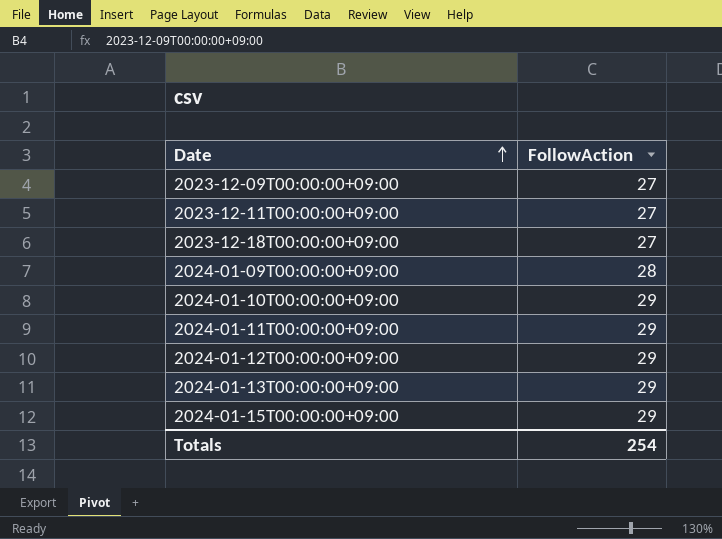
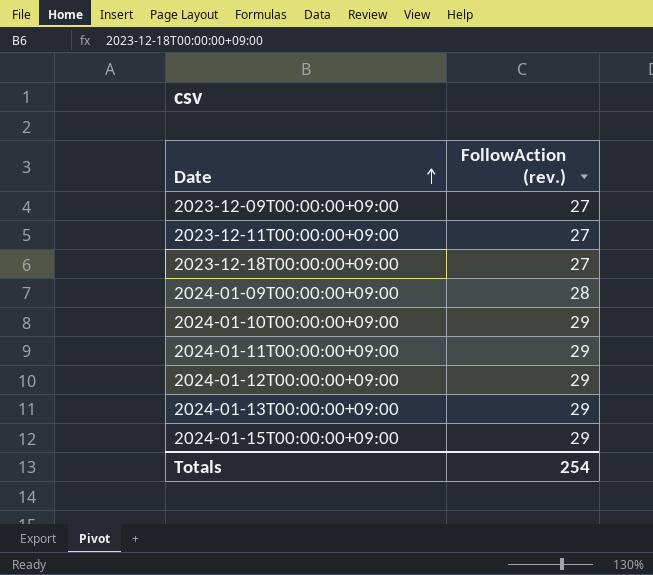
column name: FollowAction -> FollowAction (rev.)

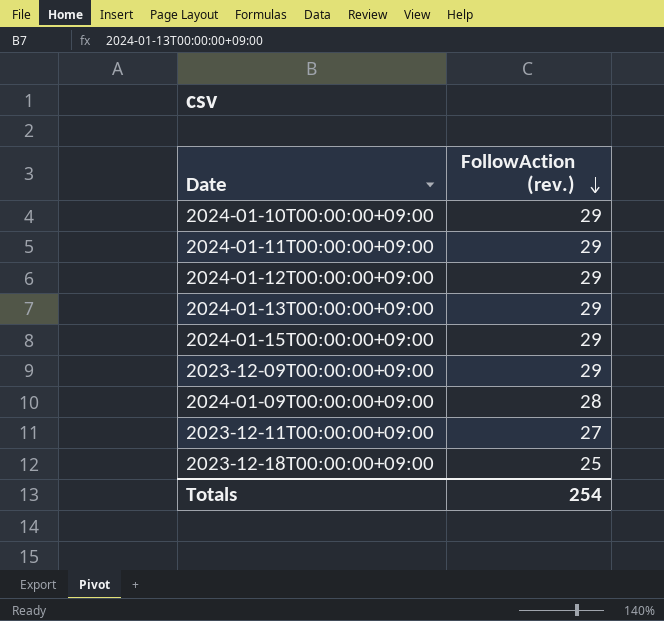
row order: Date ascending -> FollowAction (rev.) descending
2023-12-09T00:00:00+09:00 | FollowAction (rev.): 27 -> 29
2023-12-18T00:00:00+09:00 | FollowAction (rev.): 27 -> 25

